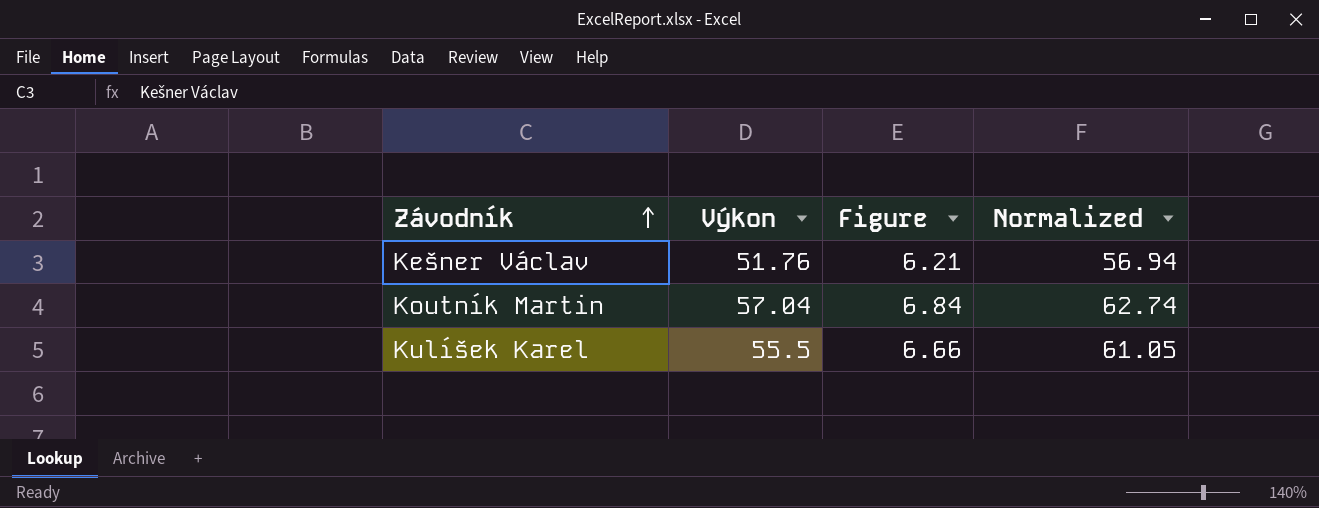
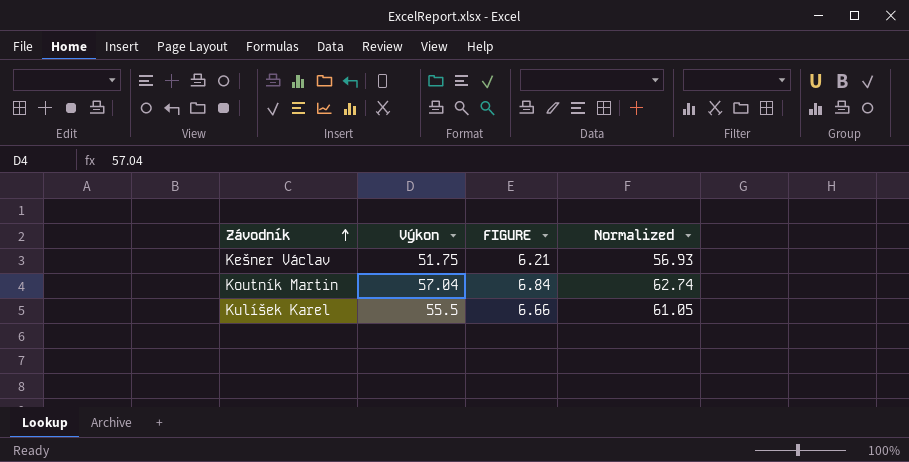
column name: Figure -> FIGURE
Kešner Václav | Výkon: 51.76 -> 51.75
Kešner Václav | Normalized: 56.94 -> 56.93

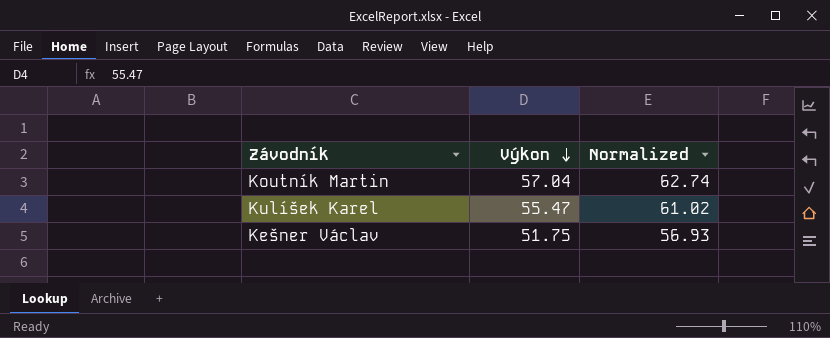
row order: Závodník ascending -> Výkon descending
column FIGURE | formula: [Výkon] * 0.12 -> none
Kulíšek Karel | Výkon: 55.5 -> 55.47
Kulíšek Karel | Normalized: 61.05 -> 61.02

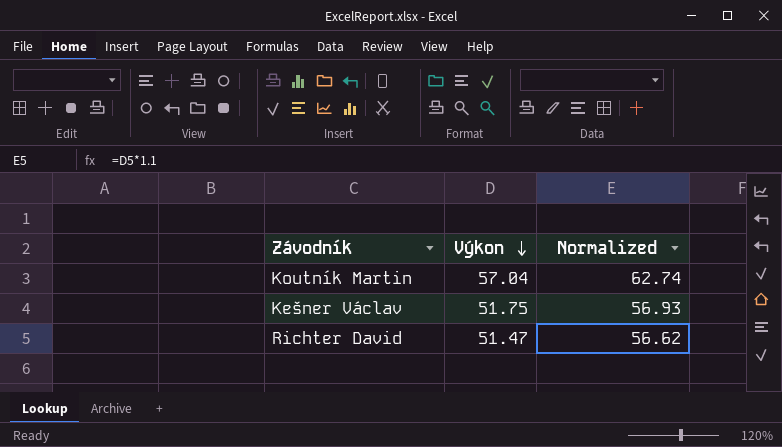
row Kulíšek Karel: 55.47 | 61.02 -> none
row Richter David: none -> 51.47 | 56.62

